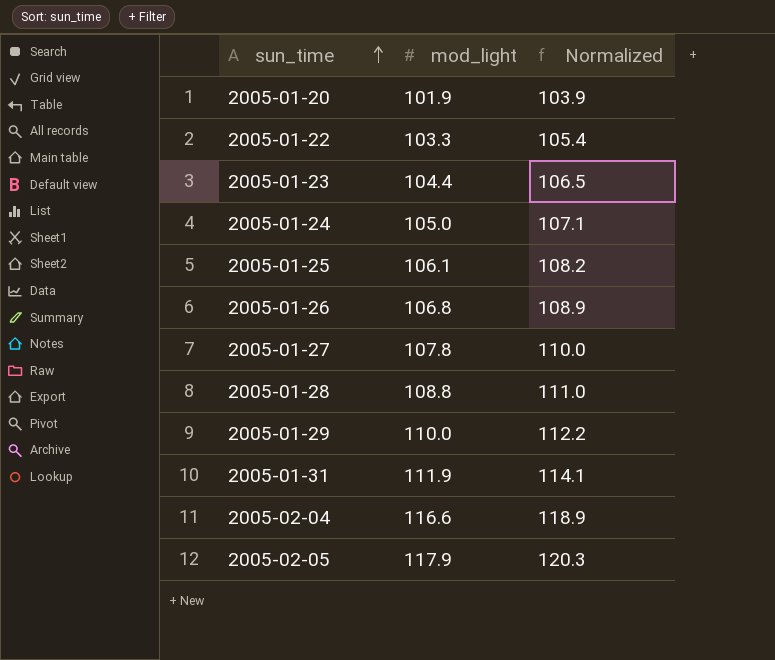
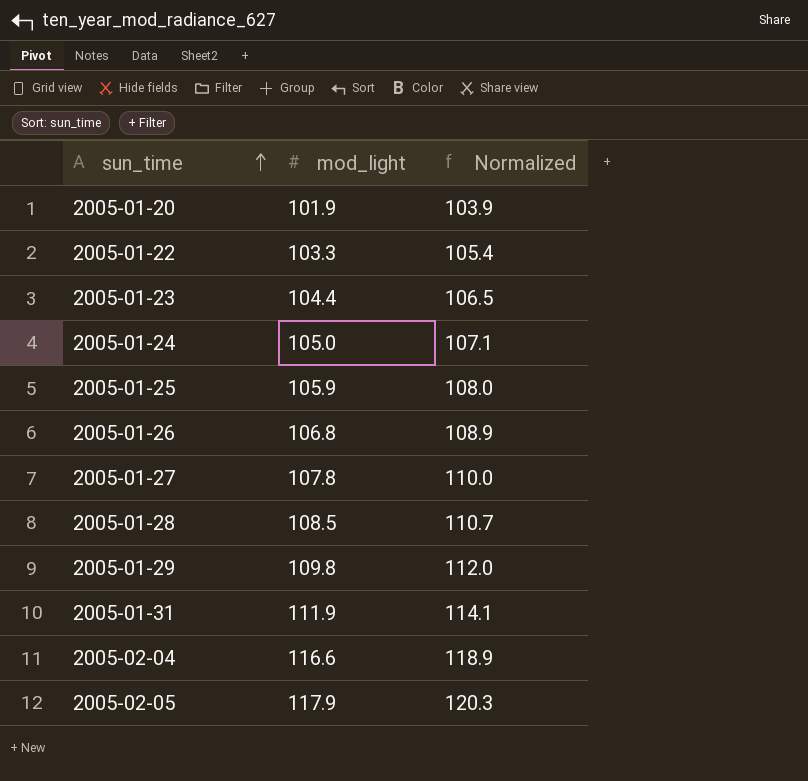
2005-01-25 | mod_light: 106.1 -> 105.9
2005-01-25 | Normalized: 108.2 -> 108.0
2005-01-28 | mod_light: 108.8 -> 108.5
2005-01-28 | Normalized: 111.0 -> 110.7
2005-01-29 | mod_light: 110.0 -> 109.8
2005-01-29 | Normalized: 112.2 -> 112.0

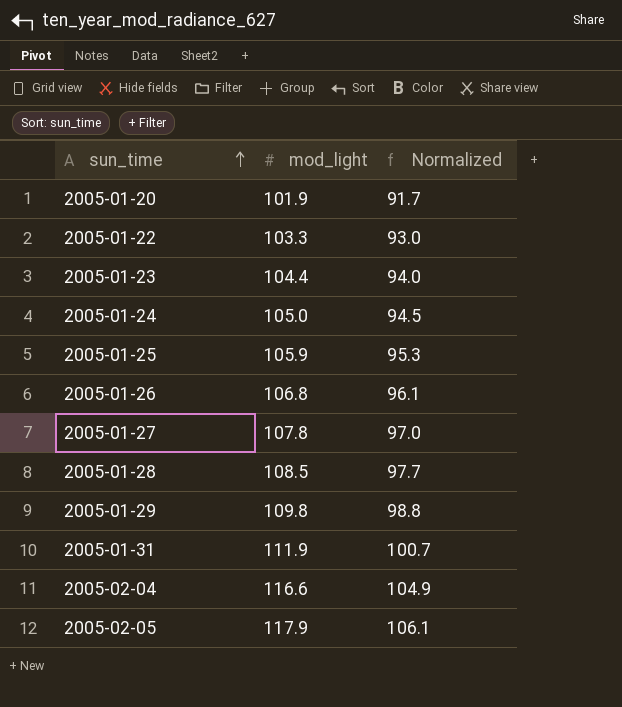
column Normalized | formula: [mod_light] * 1.02 -> [mod_light] * 0.9

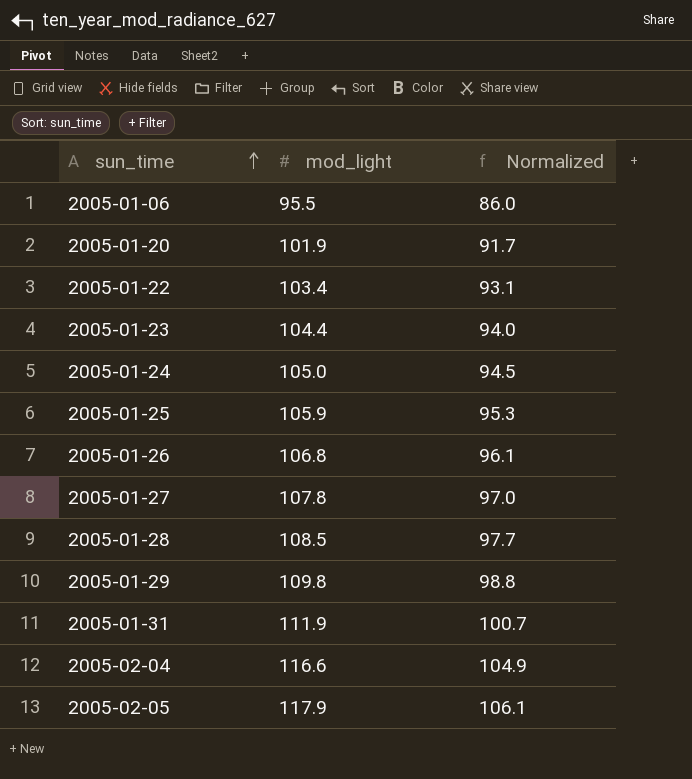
row 2005-01-06: none -> 95.5 | 86.0
2005-01-22 | mod_light: 103.3 -> 103.4
2005-01-22 | Normalized: 93.0 -> 93.1

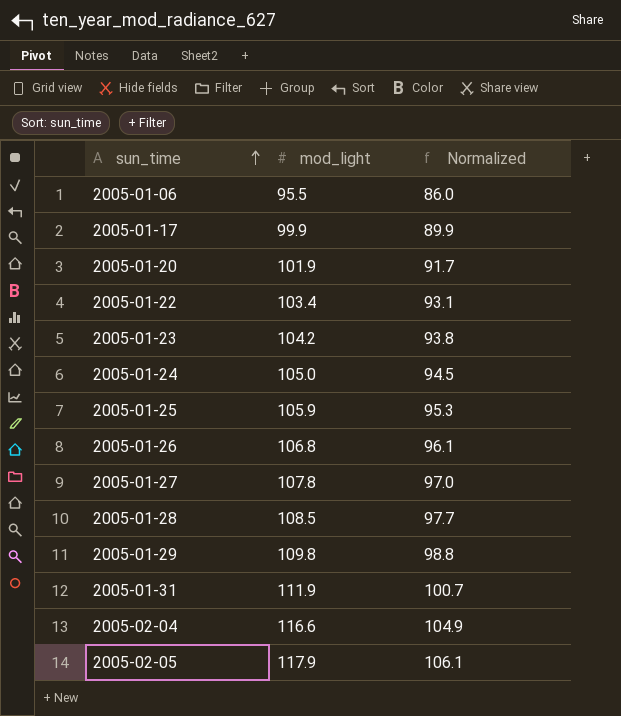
row 2005-01-17: none -> 99.9 | 89.9
2005-01-23 | mod_light: 104.4 -> 104.2
2005-01-23 | Normalized: 94.0 -> 93.8

